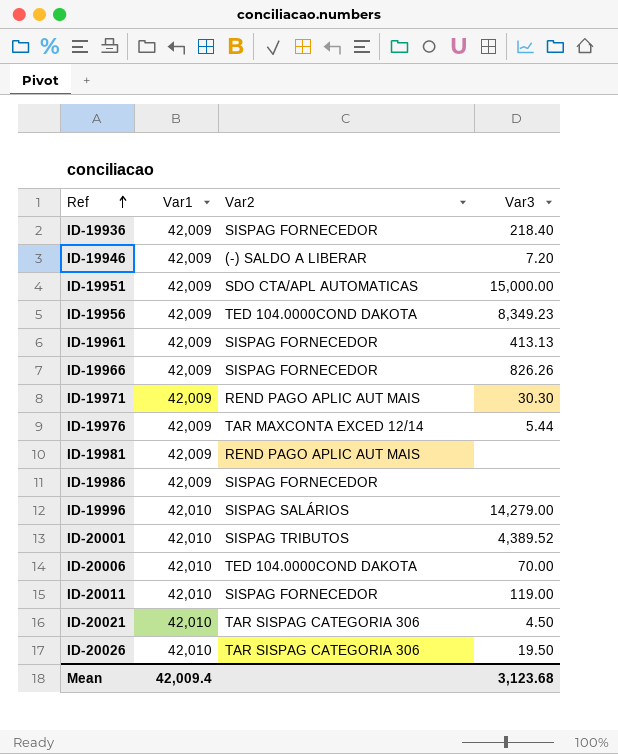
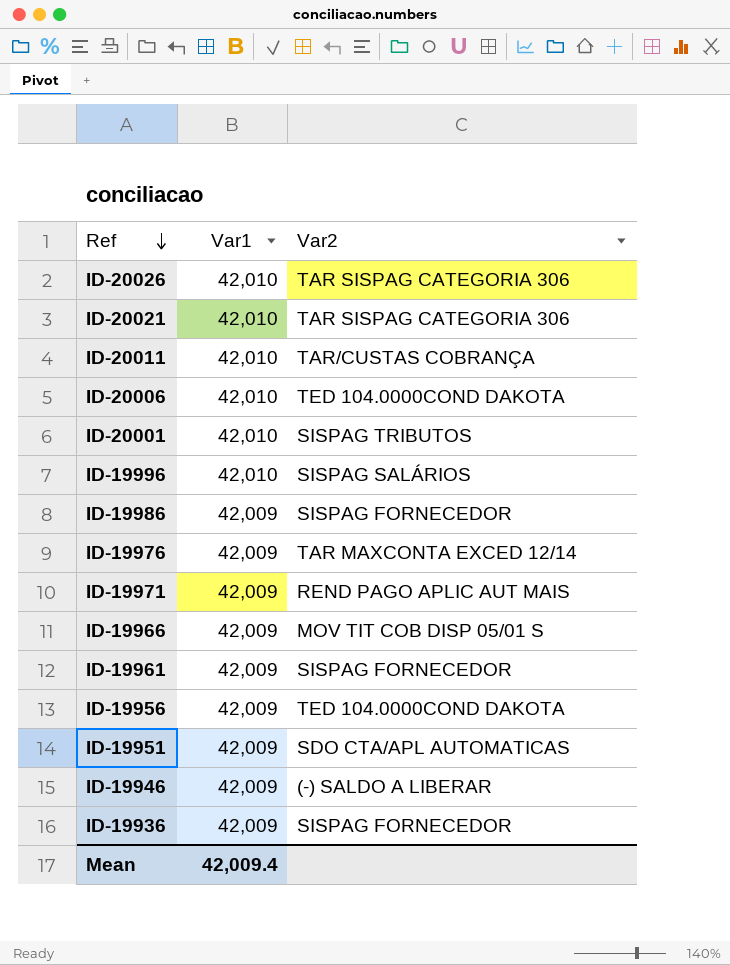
row order: Ref ascending -> Ref descending
column Var3 | position: 4 -> none
row ID-19981: 42,009 | REND PAGO APLIC AUT MAIS | none -> none
ID-20011 | Var2: SISPAG FORNECEDOR -> TAR/CUSTAS COBRANÇA
ID-19966 | Var2: SISPAG FORNECEDOR -> MOV TIT COB DISP 05/01 S

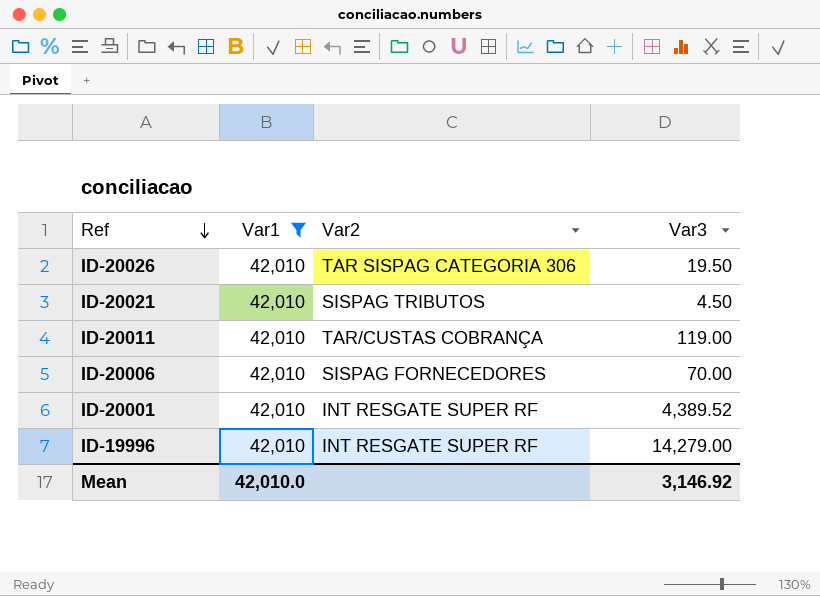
filter: none -> Var1 = 42,010
column Var3 | position: none -> 4
ID-20021 | Var2: TAR SISPAG CATEGORIA 306 -> SISPAG TRIBUTOS
ID-20006 | Var2: TED 104.0000COND DAKOTA -> SISPAG FORNECEDORES
ID-20001 | Var2: SISPAG TRIBUTOS -> INT RESGATE SUPER RF
ID-19996 | Var2: SISPAG SALÁRIOS -> INT RESGATE SUPER RF
Mean | Var1: 42,009.4 -> 42,010.0

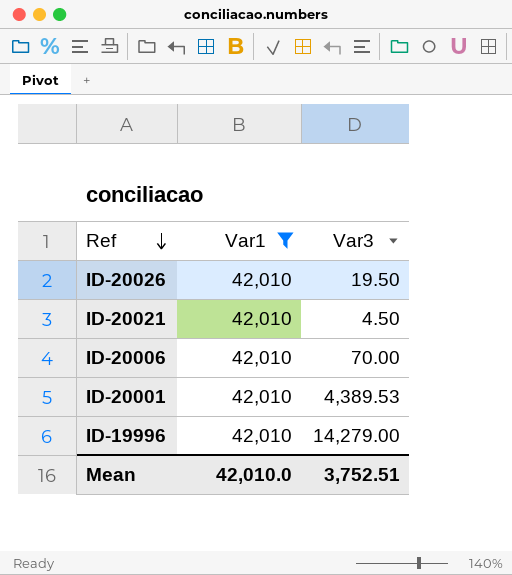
column Var2 | position: 3 -> none
row ID-20011: 42,010 | TAR/CUSTAS COBRANÇA | 119.00 -> none
ID-20001 | Var3: 4,389.52 -> 4,389.53
Mean | Var3: 3,146.92 -> 3,752.51

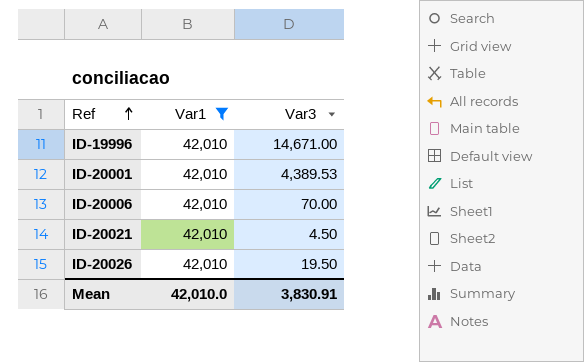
row order: Ref descending -> Ref ascending
ID-19996 | Var3: 14,279.00 -> 14,671.00
Mean | Var3: 3,752.51 -> 3,830.91

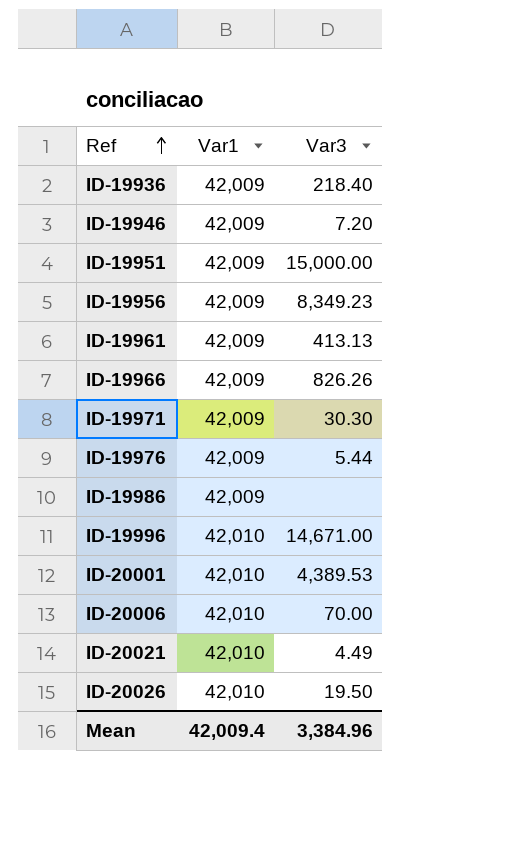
filter: Var1 = 42,010 -> none
ID-20021 | Var3: 4.50 -> 4.49
Mean | Var1: 42,010.0 -> 42,009.4
Mean | Var3: 3,830.91 -> 3,384.96

